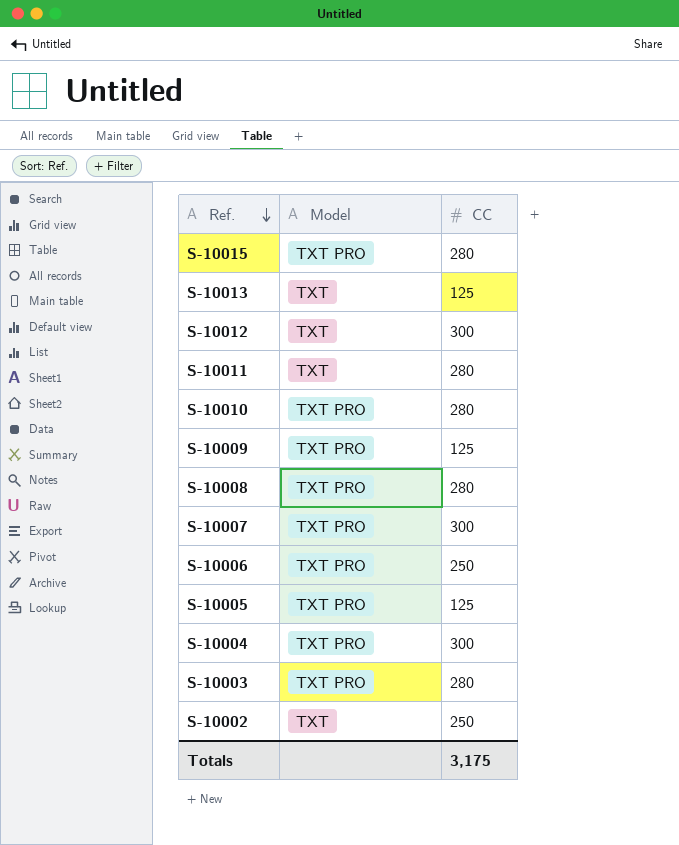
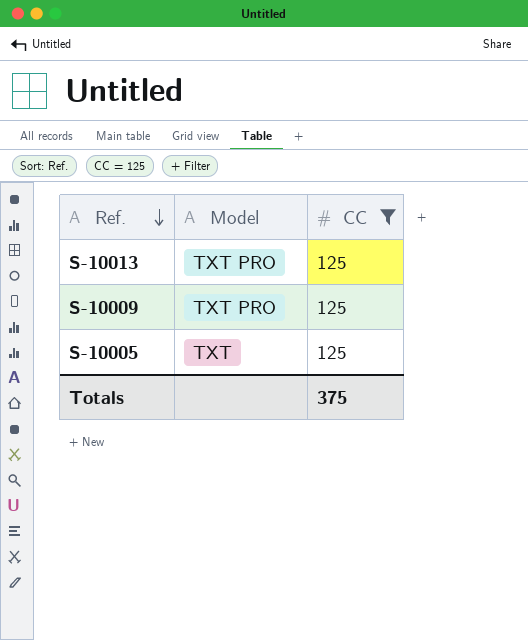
filter: none -> CC = 125
S-10013 | Model: TXT -> TXT PRO
S-10005 | Model: TXT PRO -> TXT
Totals | CC: 3,175 -> 375

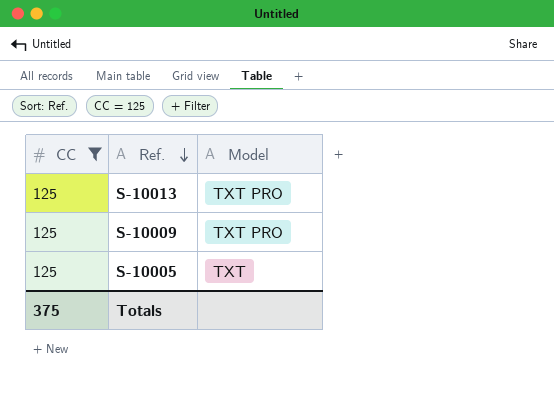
column CC | position: 3 -> 1

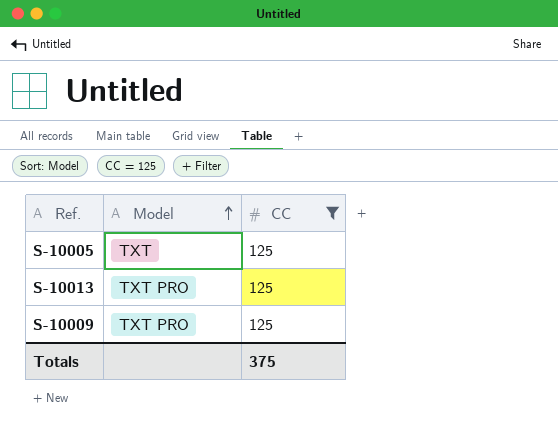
row order: Ref. descending -> Model ascending
column CC | position: 1 -> 3

